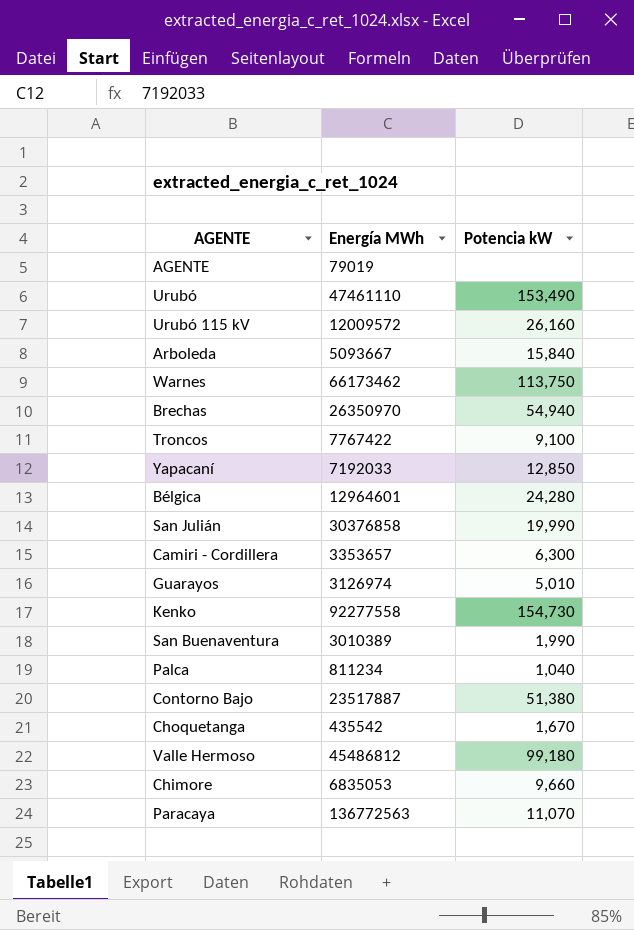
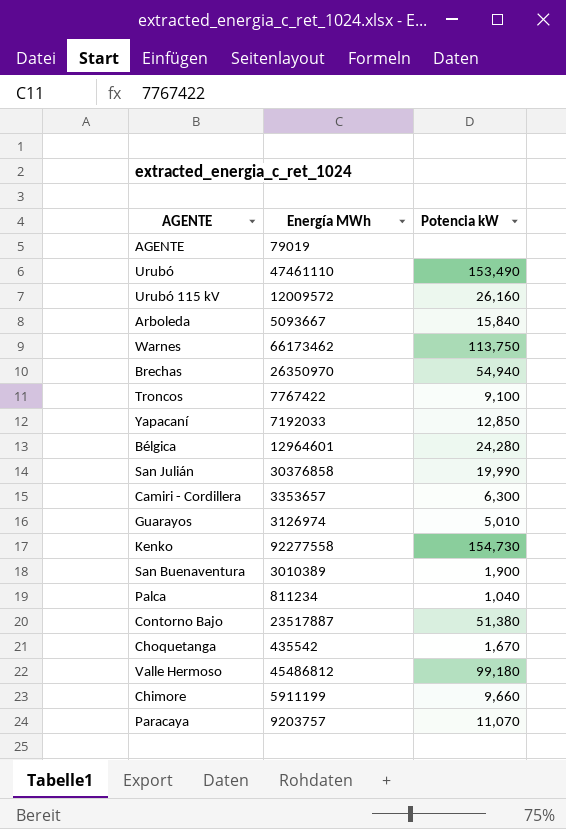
San Buenaventura | Potencia kW: 1,990 -> 1,900
Chimore | Energía MWh: 6835053 -> 5911199
Paracaya | Energía MWh: 136772563 -> 9203757

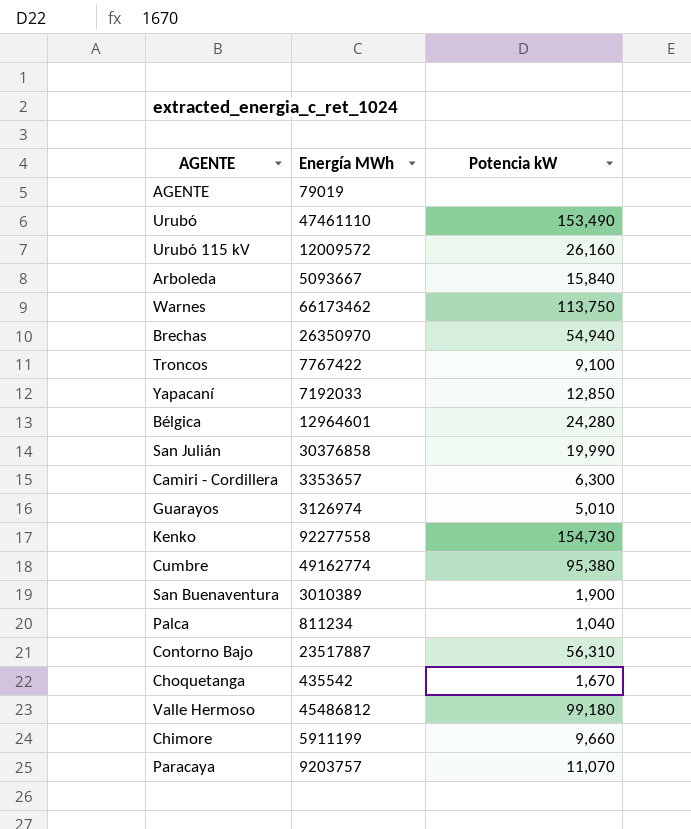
row Cumbre: none -> 49162774 | 95,380
Contorno Bajo | Potencia kW: 51,380 -> 56,310

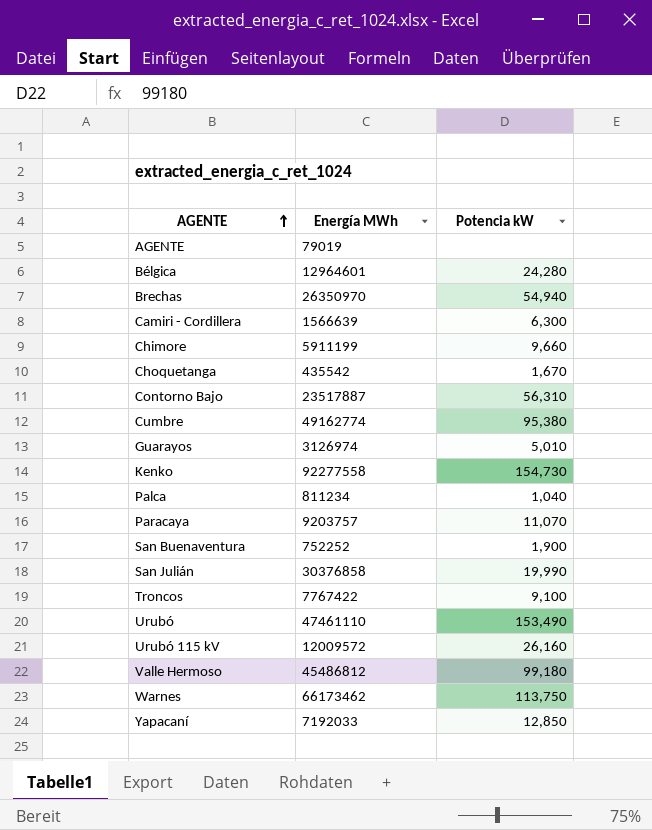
row order: none -> AGENTE ascending
row Arboleda: 5093667 | 15,840 -> none
Camiri - Cordillera | Energía MWh: 3353657 -> 1566639
San Buenaventura | Energía MWh: 3010389 -> 752252

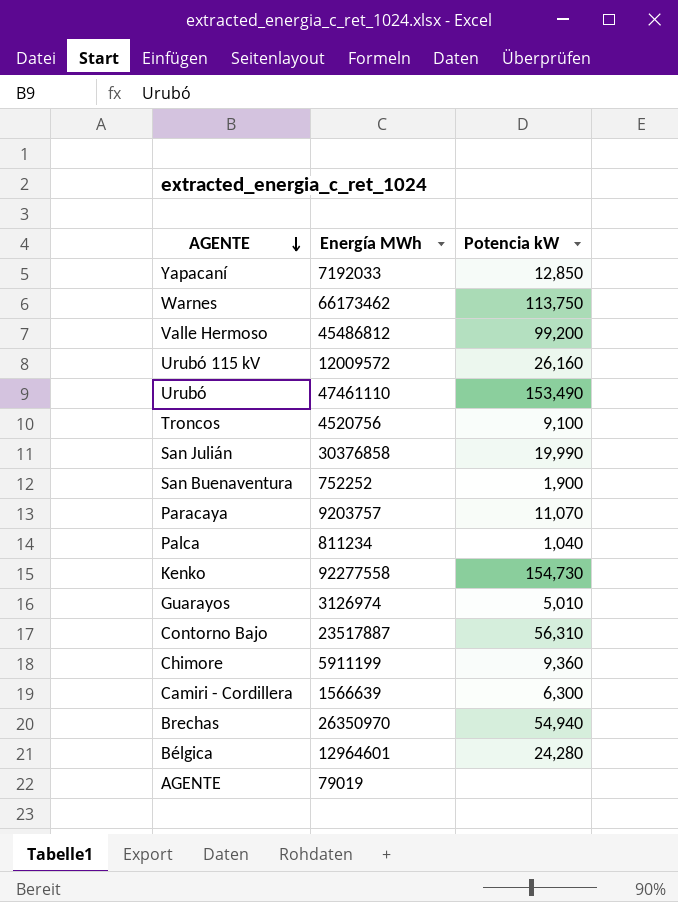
row order: AGENTE ascending -> AGENTE descending
row Choquetanga: 435542 | 1,670 -> none
row Cumbre: 49162774 | 95,380 -> none
Valle Hermoso | Potencia kW: 99,180 -> 99,200
Troncos | Energía MWh: 7767422 -> 4520756
Chimore | Potencia kW: 9,660 -> 9,360

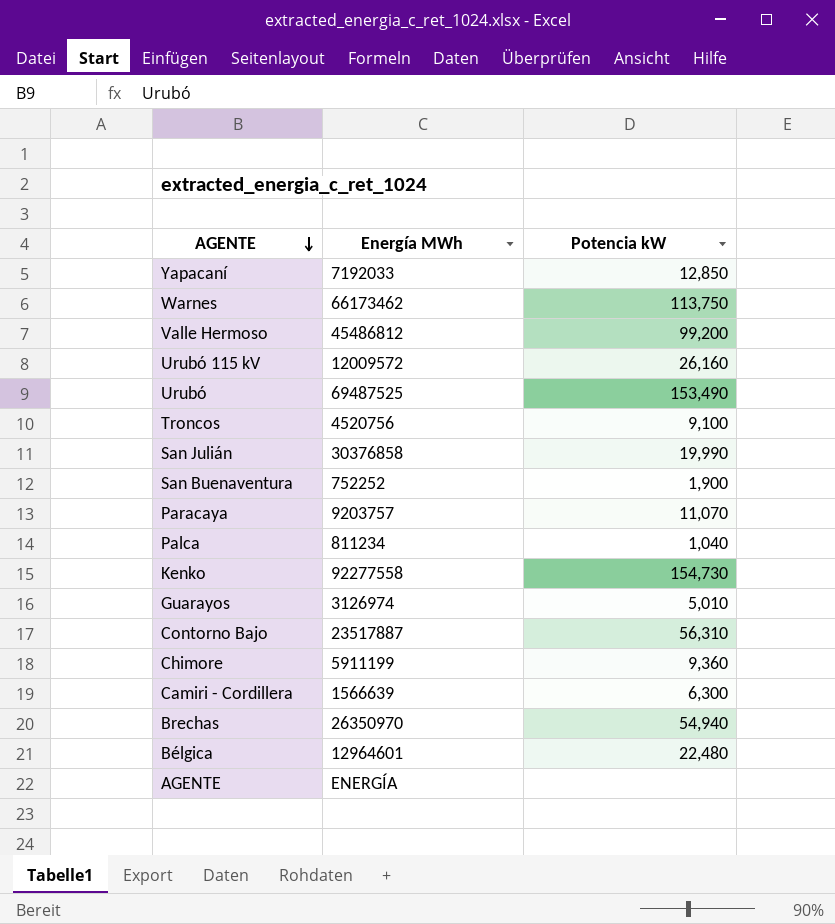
Urubó | Energía MWh: 47461110 -> 69487525
Bélgica | Potencia kW: 24,280 -> 22,480
AGENTE | Energía MWh: 79019 -> ENERGÍA

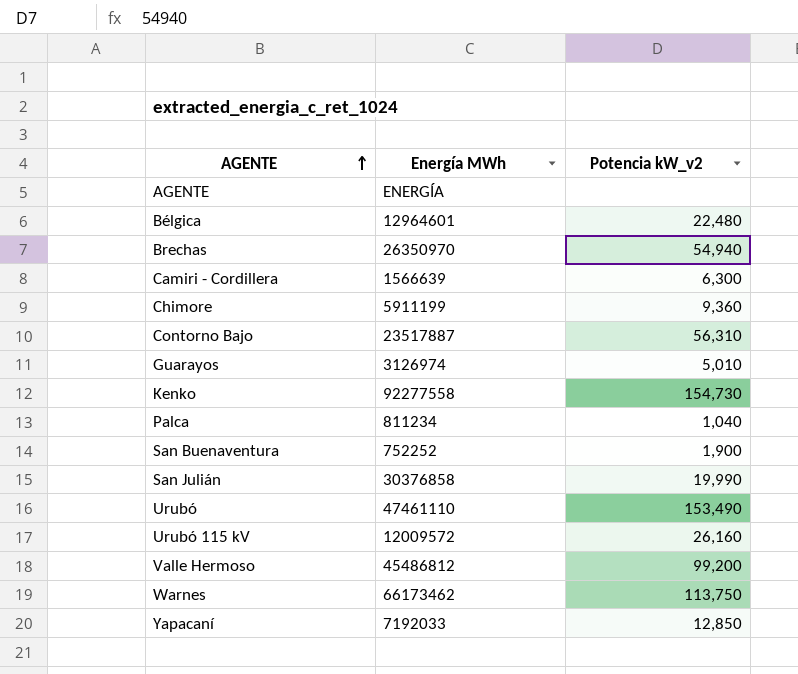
row order: AGENTE descending -> AGENTE ascending
column name: Potencia kW -> Potencia kW_v2
row Troncos: 4520756 | 9,100 -> none
row Paracaya: 9203757 | 11,070 -> none
Urubó | Energía MWh: 69487525 -> 47461110

